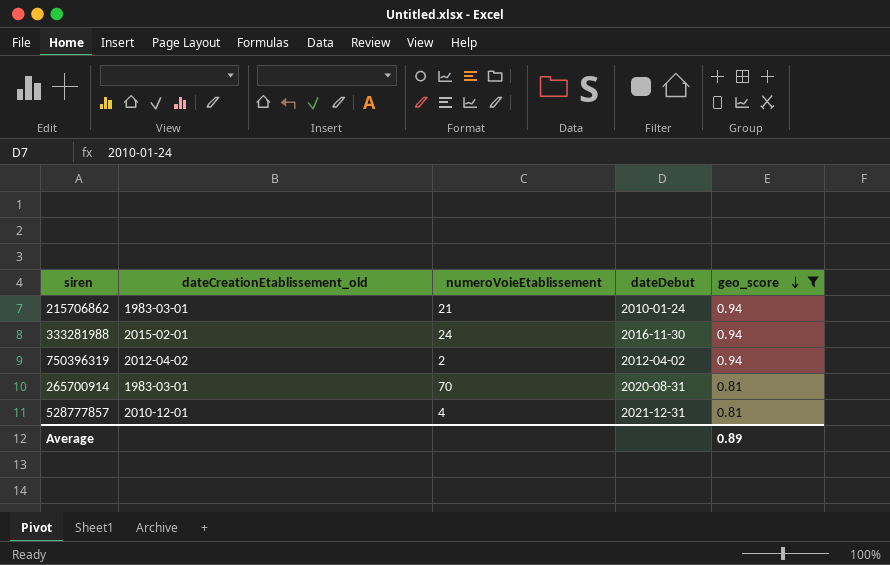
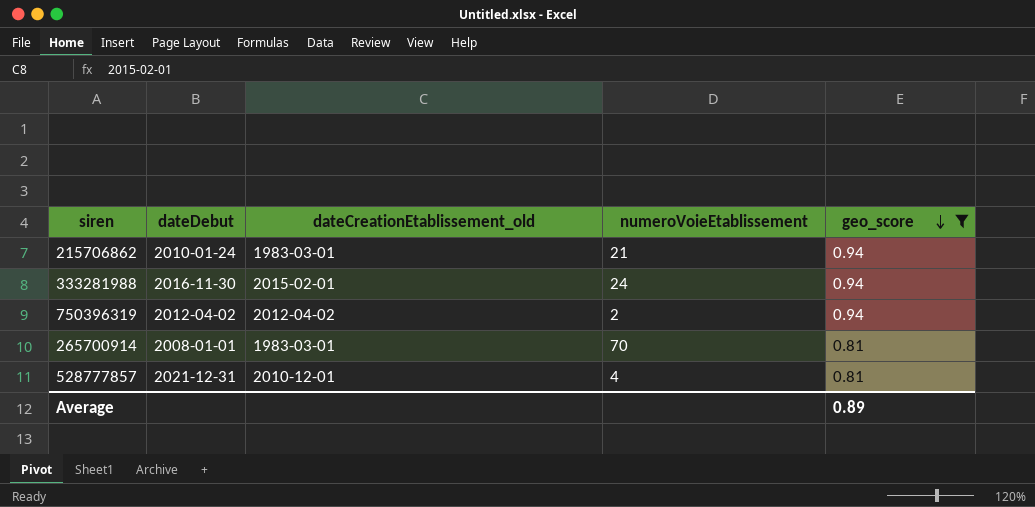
column dateDebut | position: 4 -> 2
265700914 | dateDebut: 2020-08-31 -> 2008-01-01

